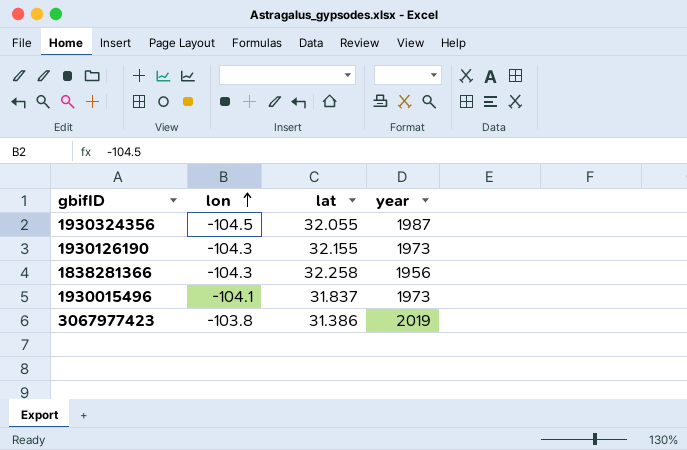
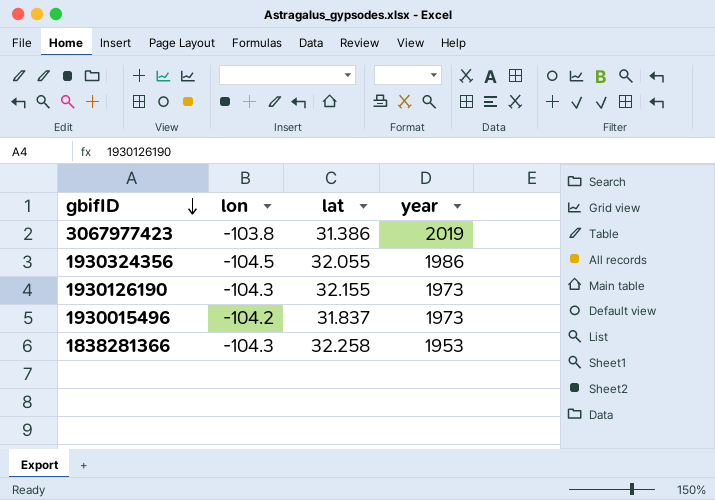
row order: lon ascending -> gbifID descending
1930324356 | year: 1987 -> 1986
1930015496 | lon: -104.1 -> -104.2
1838281366 | year: 1956 -> 1953

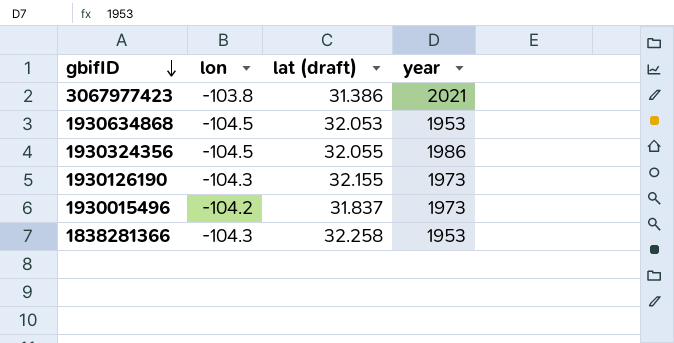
column name: lat -> lat (draft)
3067977423 | year: 2019 -> 2021
row 1930634868: none -> -104.5 | 32.053 | 1953

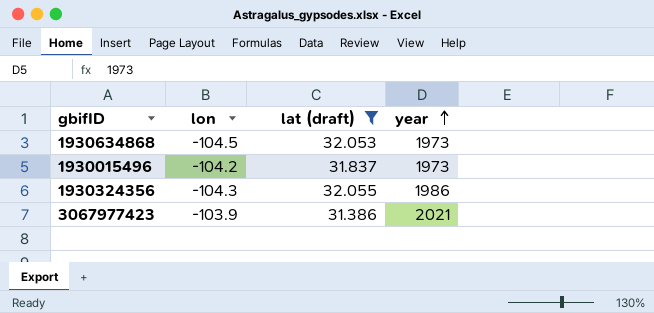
filter: none -> lat (draft) <= 32.055
row order: gbifID descending -> year ascending
1930634868 | year: 1953 -> 1973
1930324356 | lon: -104.5 -> -104.3
3067977423 | lon: -103.8 -> -103.9

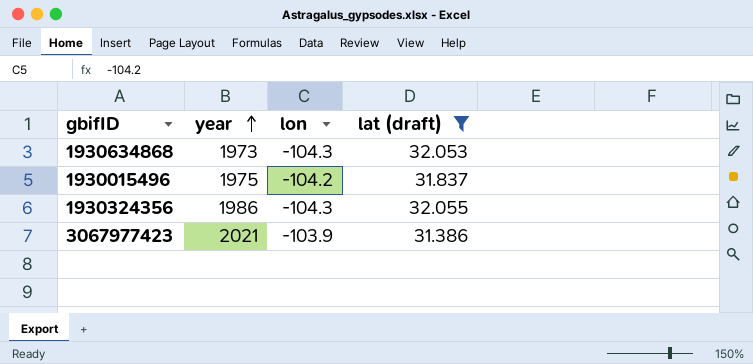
column year | position: 4 -> 2
1930634868 | lon: -104.5 -> -104.3
1930015496 | year: 1973 -> 1975

